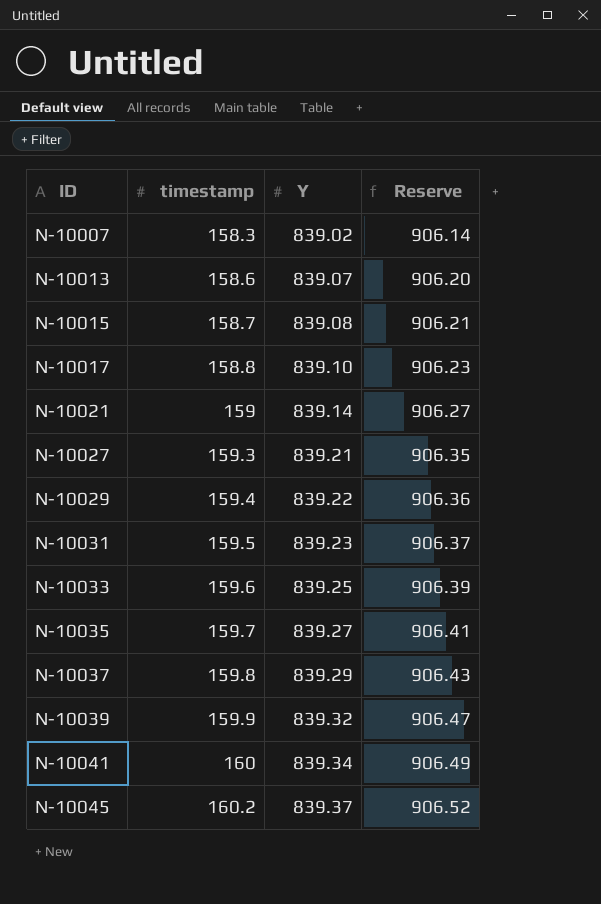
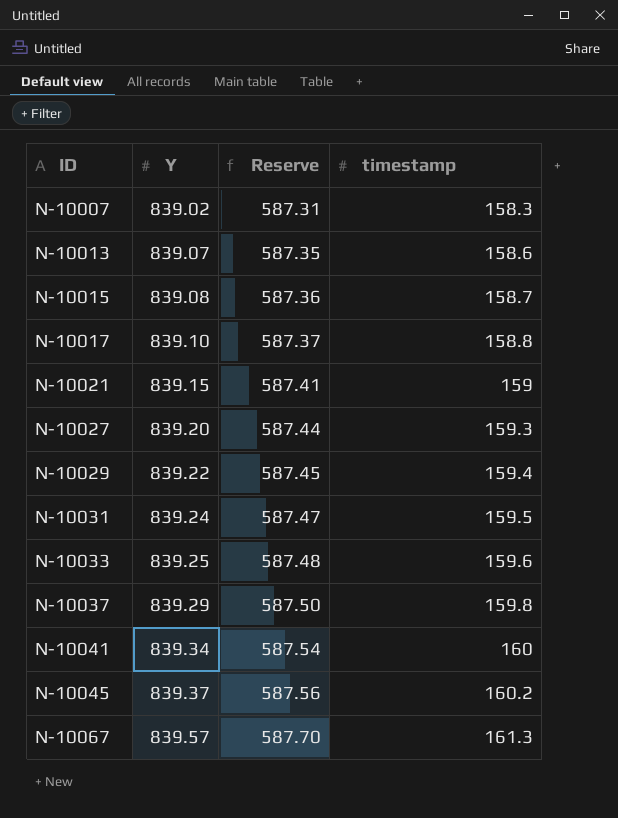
column Reserve | formula: [Y] * 1.08 -> [Y] * 0.7
column timestamp | position: 2 -> 4
row N-10035: 159.7 | 839.27 | 906.41 -> none
row N-10039: 159.9 | 839.32 | 906.47 -> none
N-10021 | Y: 839.14 -> 839.15
N-10027 | Y: 839.21 -> 839.20
N-10031 | Y: 839.23 -> 839.24
row N-10067: none -> 839.57 | 587.70 | 161.3

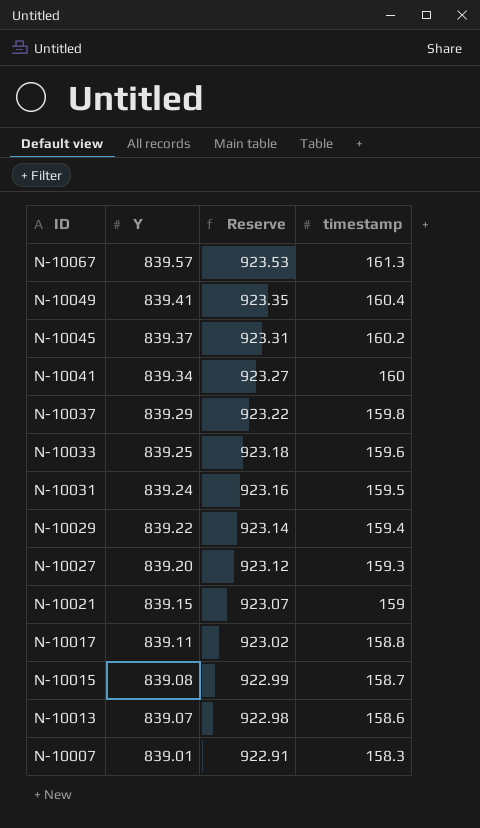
row order: ID ascending -> ID descending
column Reserve | formula: [Y] * 0.7 -> [Y] * 1.1
row N-10049: none -> 839.41 | 923.35 | 160.4
N-10017 | Y: 839.10 -> 839.11
N-10007 | Y: 839.02 -> 839.01

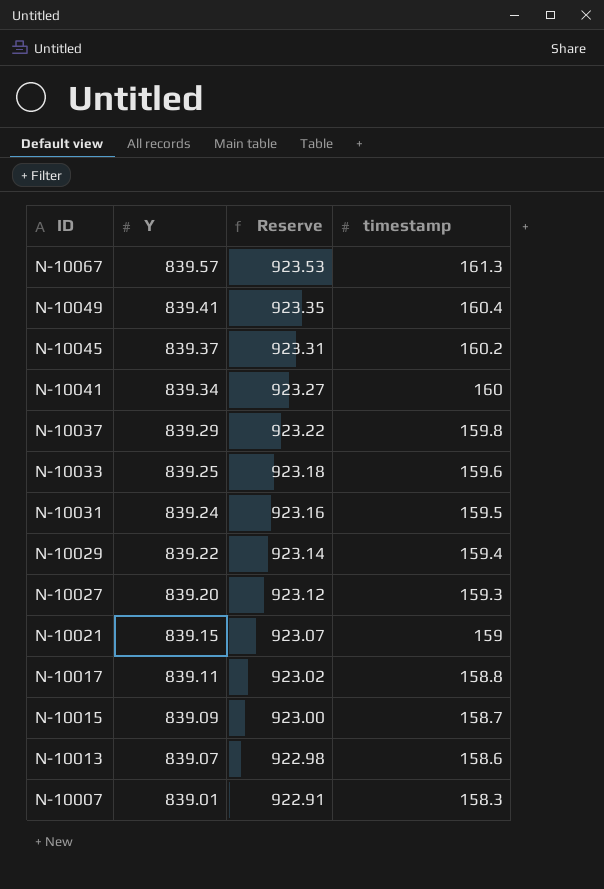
N-10015 | Y: 839.08 -> 839.09
N-10015 | Reserve: 922.99 -> 923.00

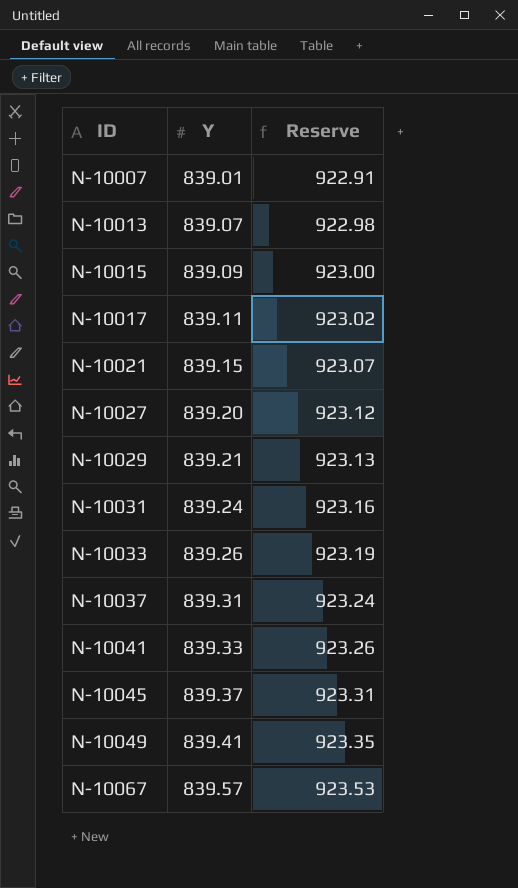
row order: ID descending -> ID ascending
column timestamp | position: 4 -> none
N-10029 | Y: 839.22 -> 839.21
N-10029 | Reserve: 923.14 -> 923.13
N-10033 | Y: 839.25 -> 839.26
N-10033 | Reserve: 923.18 -> 923.19
N-10037 | Y: 839.29 -> 839.31
N-10037 | Reserve: 923.22 -> 923.24
N-10041 | Y: 839.34 -> 839.33
N-10041 | Reserve: 923.27 -> 923.26

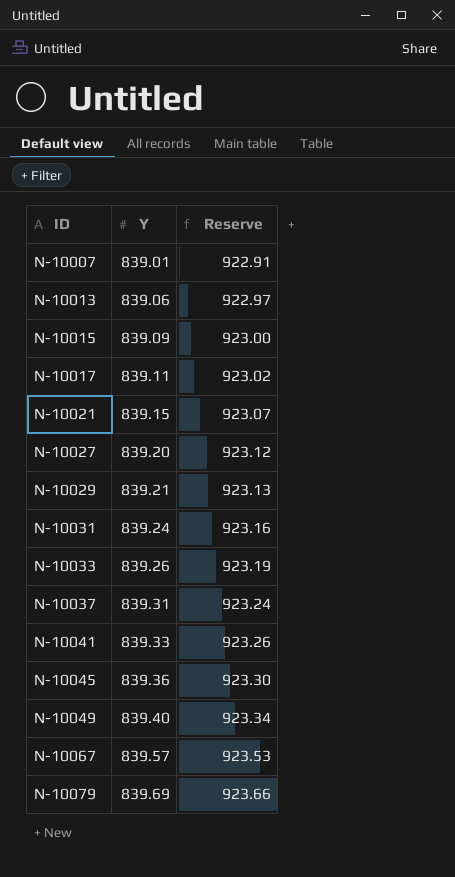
N-10013 | Y: 839.07 -> 839.06
N-10013 | Reserve: 922.98 -> 922.97
N-10045 | Y: 839.37 -> 839.36
N-10045 | Reserve: 923.31 -> 923.30
N-10049 | Y: 839.41 -> 839.40
N-10049 | Reserve: 923.35 -> 923.34
row N-10079: none -> 839.69 | 923.66

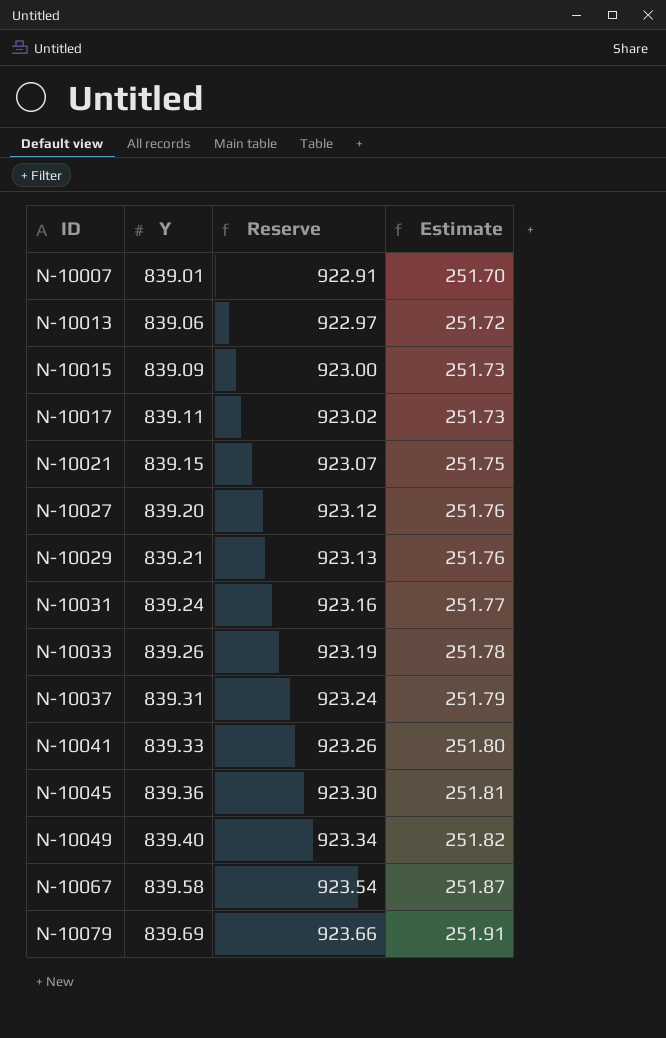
column Estimate | formula: none -> [Y] * 0.3
N-10067 | Y: 839.57 -> 839.58
N-10067 | Reserve: 923.53 -> 923.54

